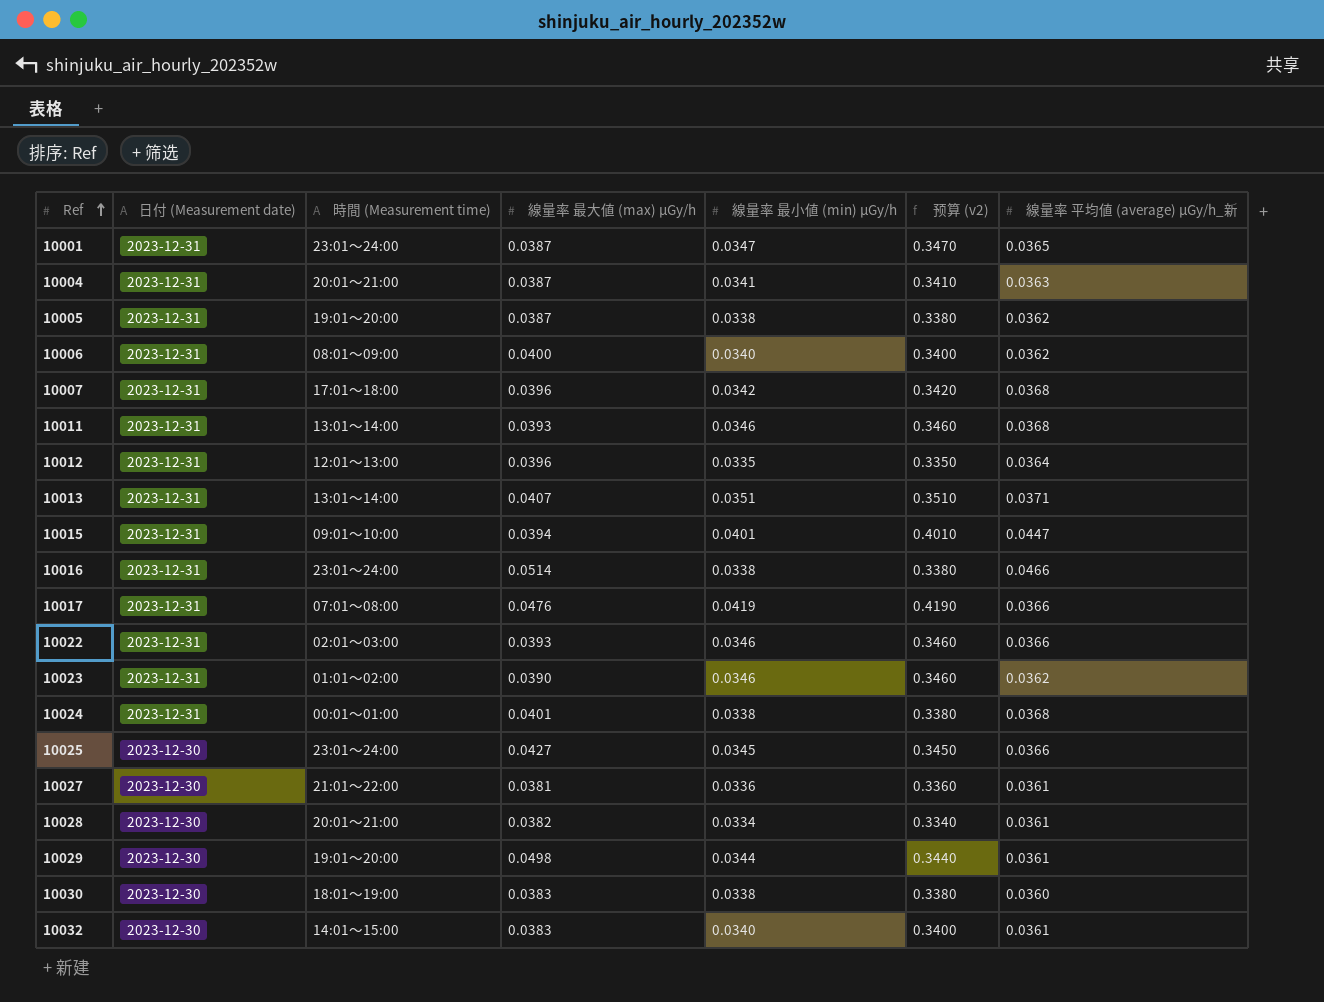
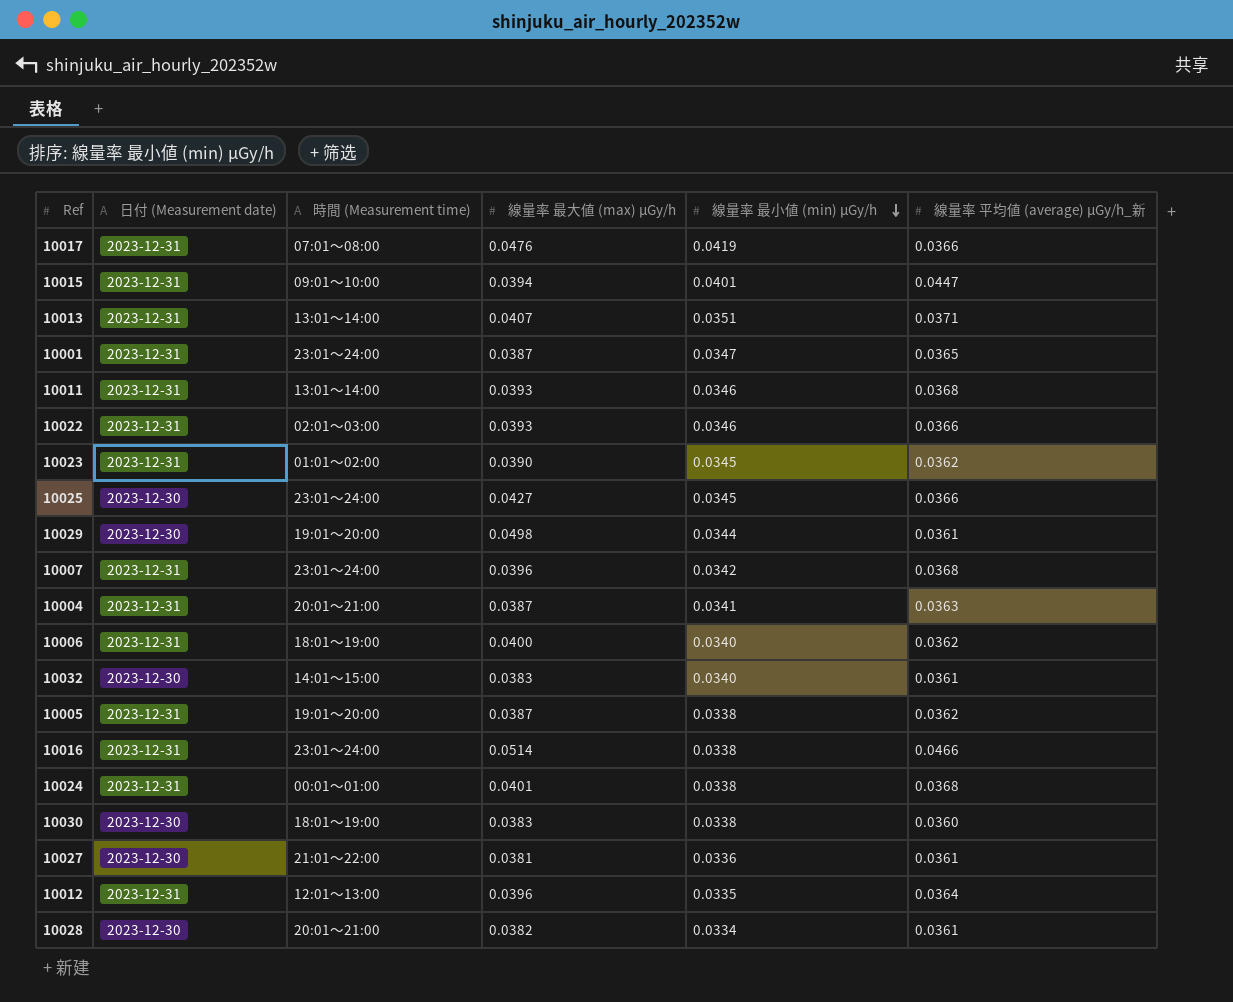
row order: Ref ascending -> 線量率 最小値 (min) μGy/h descending
column 预算 (v2) | formula: [線量率 最小値 (min) μGy/h] * 10 -> none
10023 | 線量率 最小値 (min) μGy/h: 0.0346 -> 0.0345
10007 | 時間 (Measurement time): 17:01～18:00 -> 23:01～24:00
10006 | 時間 (Measurement time): 08:01～09:00 -> 18:01～19:00

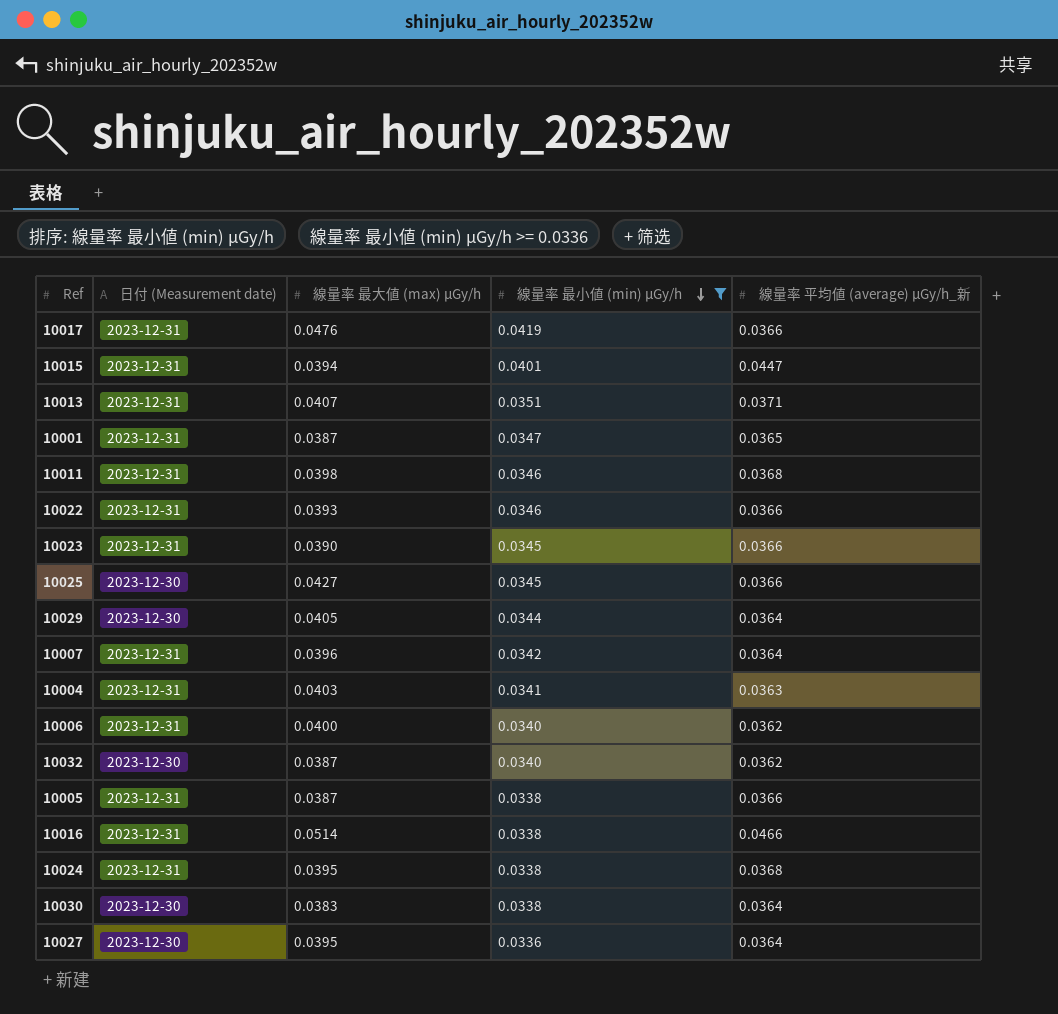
filter: none -> 線量率 最小値 (min) μGy/h >= 0.0336
column 時間 (Measurement time) | position: 3 -> none
10011 | 線量率 最大値 (max) μGy/h: 0.0393 -> 0.0398
10023 | 線量率 平均値 (average) μGy/h_新: 0.0362 -> 0.0366
10029 | 線量率 最大値 (max) μGy/h: 0.0498 -> 0.0405
10029 | 線量率 平均値 (average) μGy/h_新: 0.0361 -> 0.0364
10007 | 線量率 平均値 (average) μGy/h_新: 0.0368 -> 0.0364
10004 | 線量率 最大値 (max) μGy/h: 0.0387 -> 0.0403
10032 | 線量率 最大値 (max) μGy/h: 0.0383 -> 0.0387
10032 | 線量率 平均値 (average) μGy/h_新: 0.0361 -> 0.0362
10005 | 線量率 平均値 (average) μGy/h_新: 0.0362 -> 0.0366
10024 | 線量率 最大値 (max) μGy/h: 0.0401 -> 0.0395
10030 | 線量率 平均値 (average) μGy/h_新: 0.0360 -> 0.0364
10027 | 線量率 最大値 (max) μGy/h: 0.0381 -> 0.0395
10027 | 線量率 平均値 (average) μGy/h_新: 0.0361 -> 0.0364

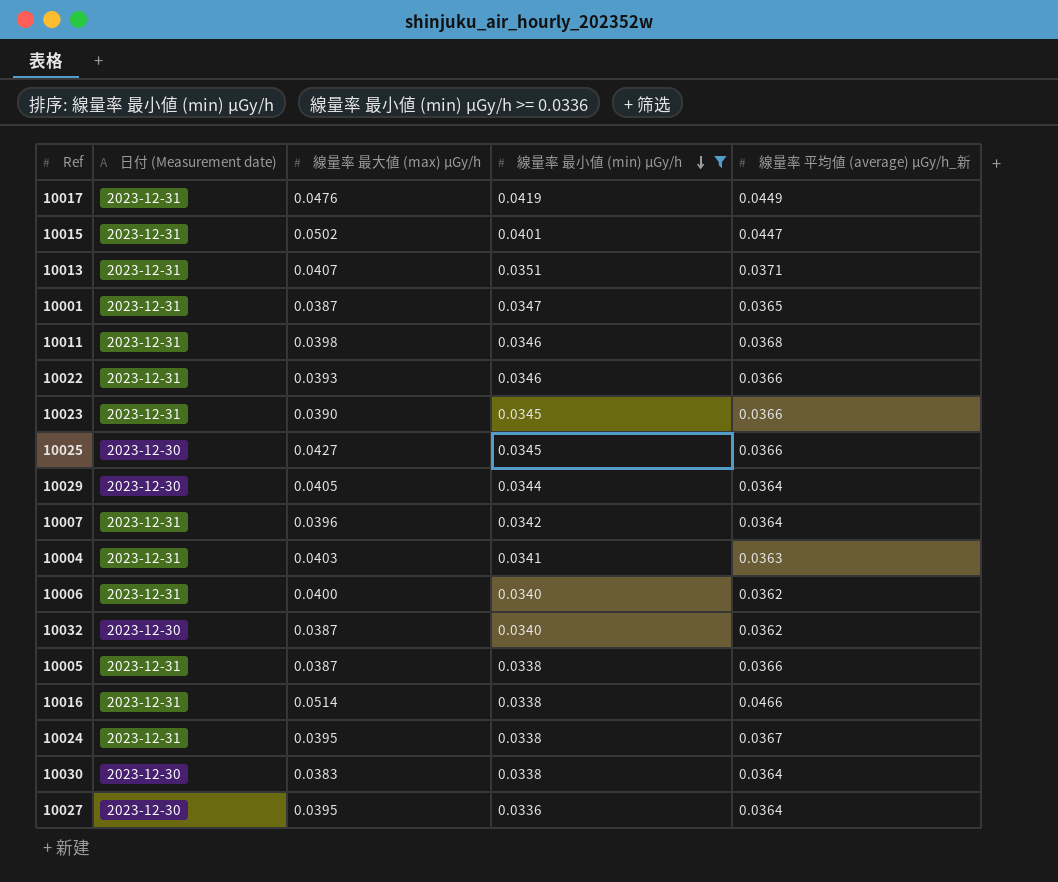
10017 | 線量率 平均値 (average) μGy/h_新: 0.0366 -> 0.0449
10015 | 線量率 最大値 (max) μGy/h: 0.0394 -> 0.0502
10024 | 線量率 平均値 (average) μGy/h_新: 0.0368 -> 0.0367

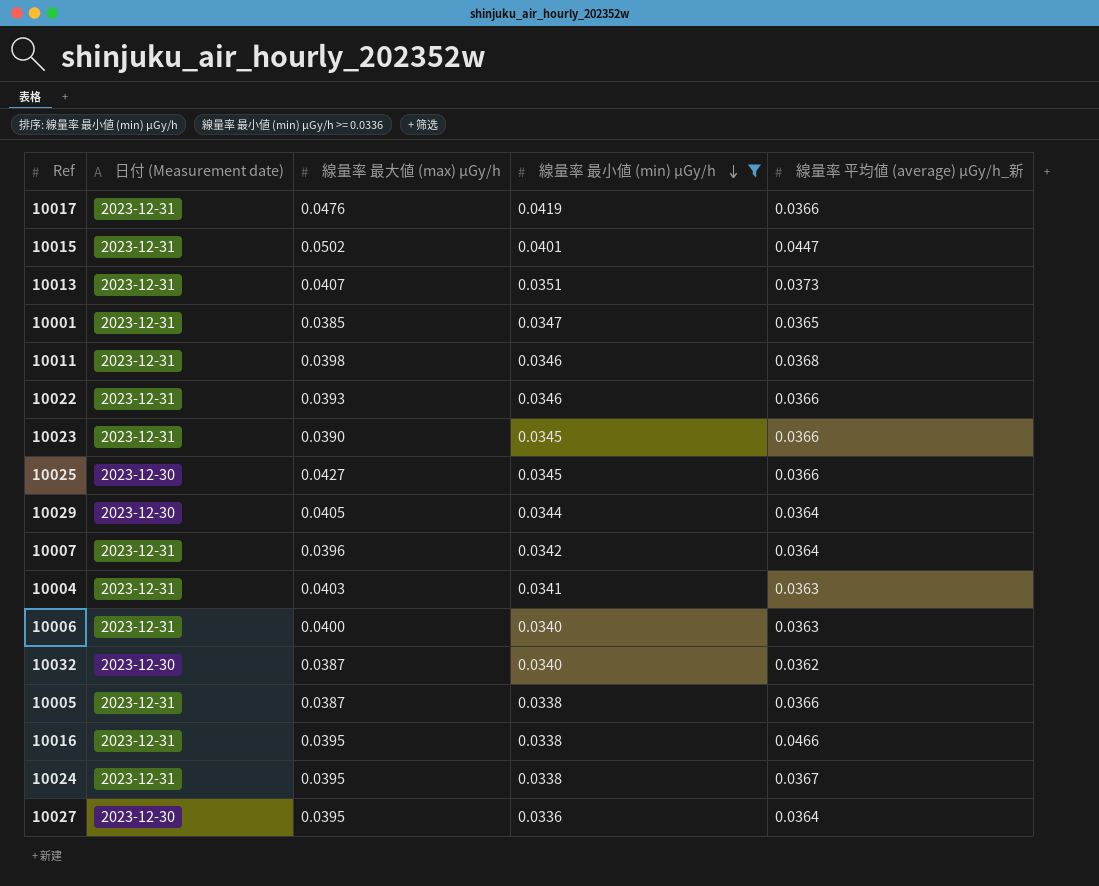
row 10030: 2023-12-30 | 0.0383 | 0.0338 | 0.0364 -> none
10017 | 線量率 平均値 (average) μGy/h_新: 0.0449 -> 0.0366
10013 | 線量率 平均値 (average) μGy/h_新: 0.0371 -> 0.0373
10001 | 線量率 最大値 (max) μGy/h: 0.0387 -> 0.0385
10006 | 線量率 平均値 (average) μGy/h_新: 0.0362 -> 0.0363
10016 | 線量率 最大値 (max) μGy/h: 0.0514 -> 0.0395

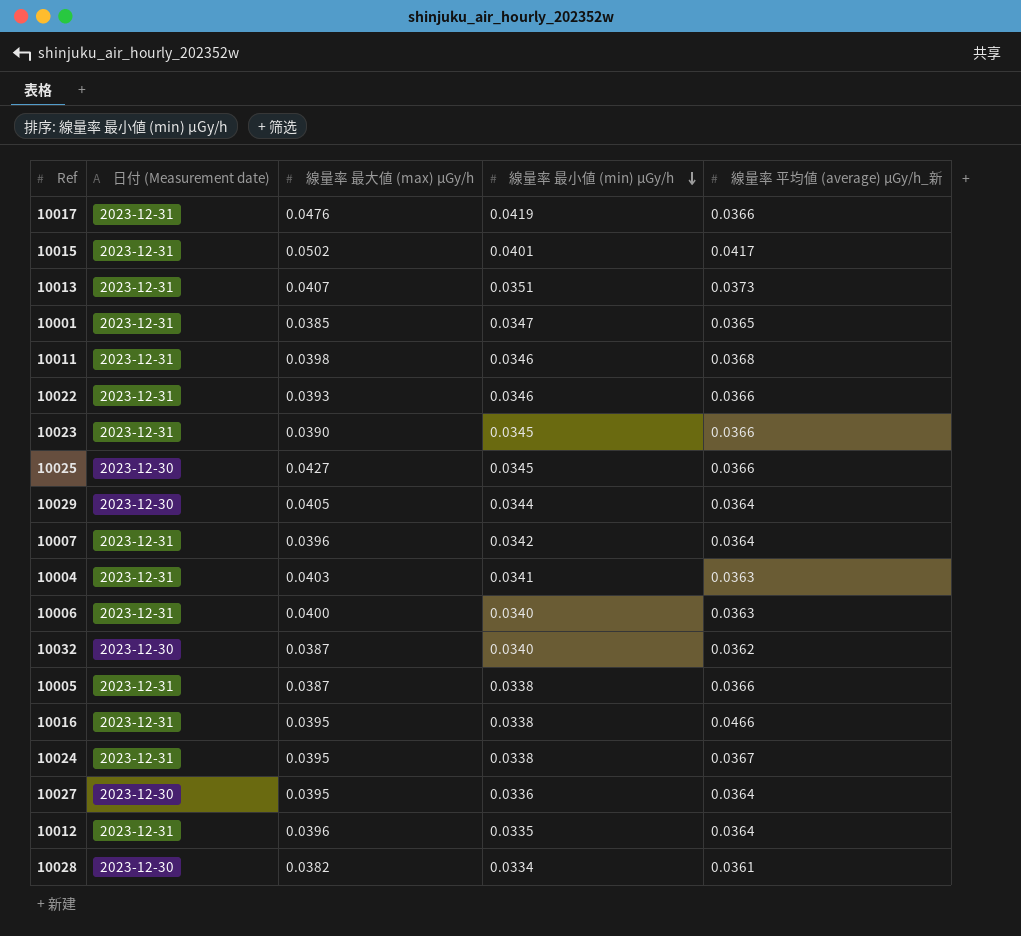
filter: 線量率 最小値 (min) μGy/h >= 0.0336 -> none
10015 | 線量率 平均値 (average) μGy/h_新: 0.0447 -> 0.0417

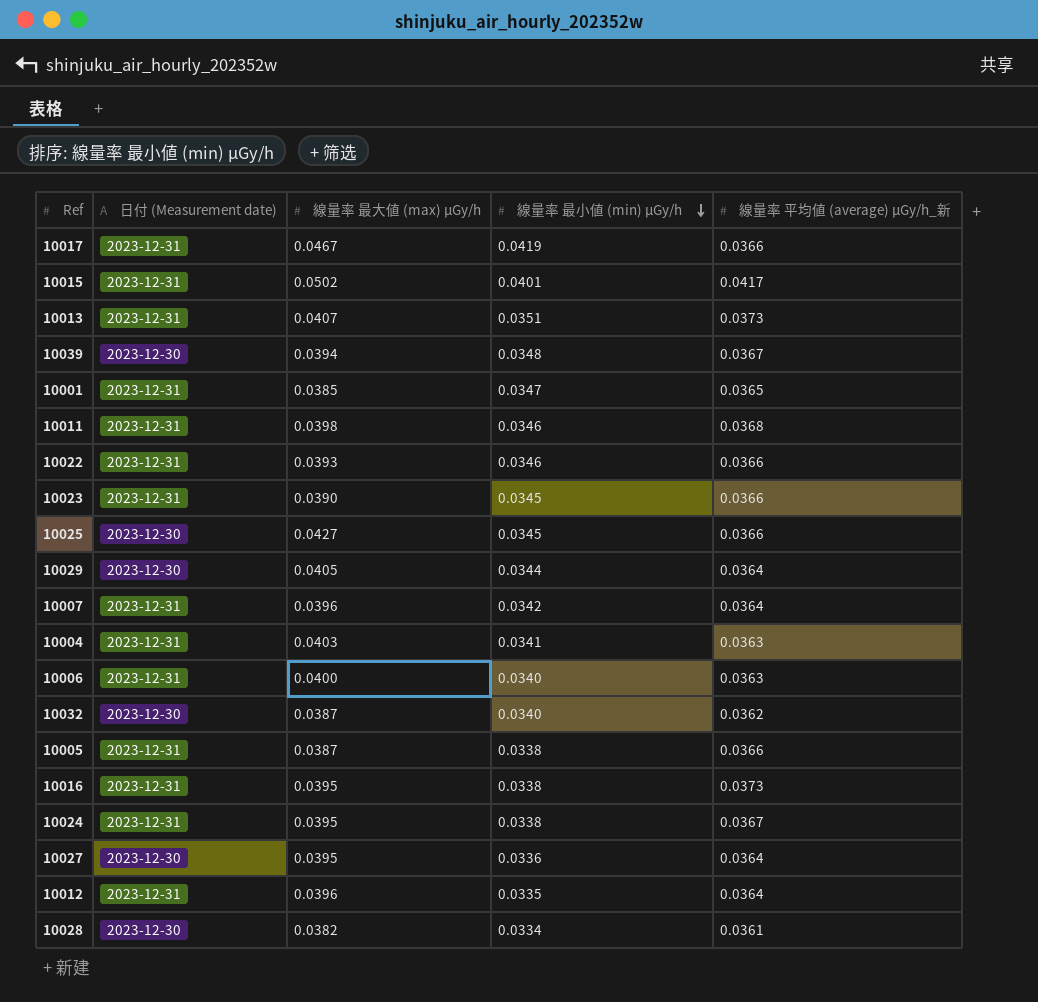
10017 | 線量率 最大値 (max) μGy/h: 0.0476 -> 0.0467
row 10039: none -> 2023-12-30 | 0.0394 | 0.0348 | 0.0367
10016 | 線量率 平均値 (average) μGy/h_新: 0.0466 -> 0.0373

